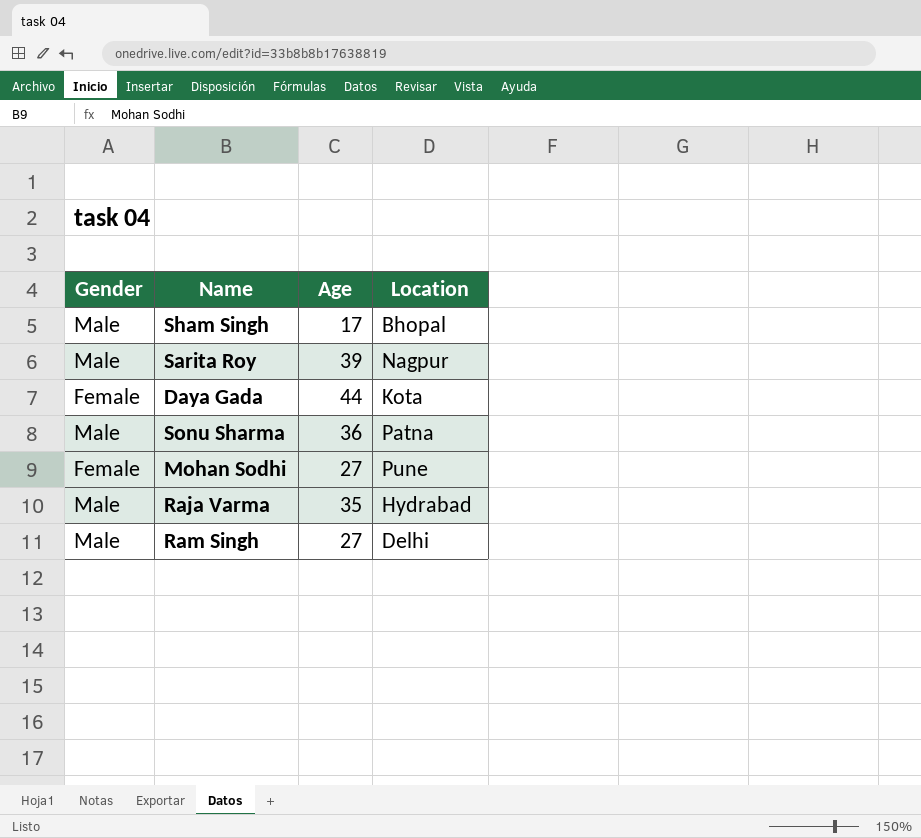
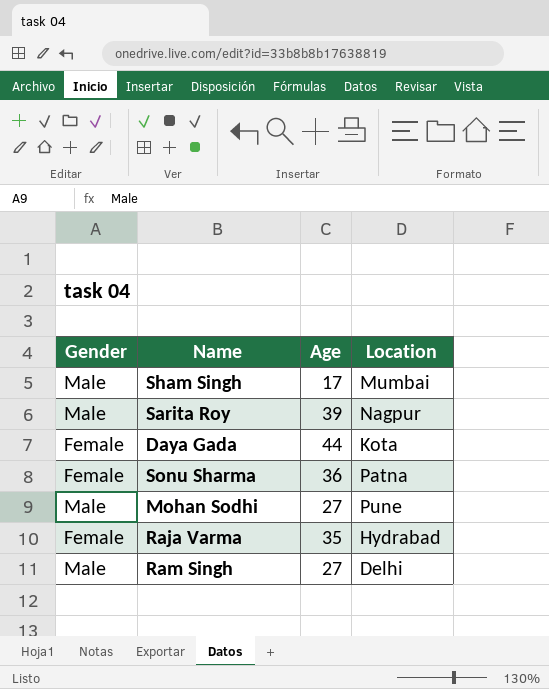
Sham Singh | Location: Bhopal -> Mumbai
Sonu Sharma | Gender: Male -> Female
Mohan Sodhi | Gender: Female -> Male
Raja Varma | Gender: Male -> Female

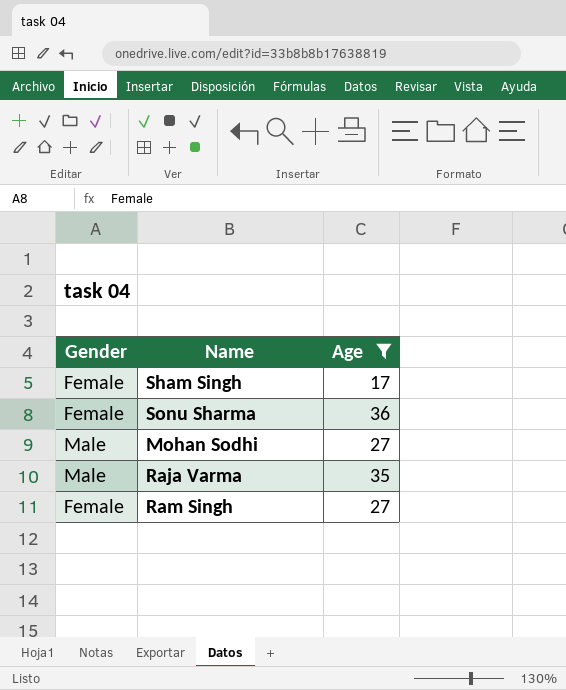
filter: none -> Age <= 36
column Location | position: 4 -> none
Sham Singh | Gender: Male -> Female
Raja Varma | Gender: Female -> Male
Ram Singh | Gender: Male -> Female

